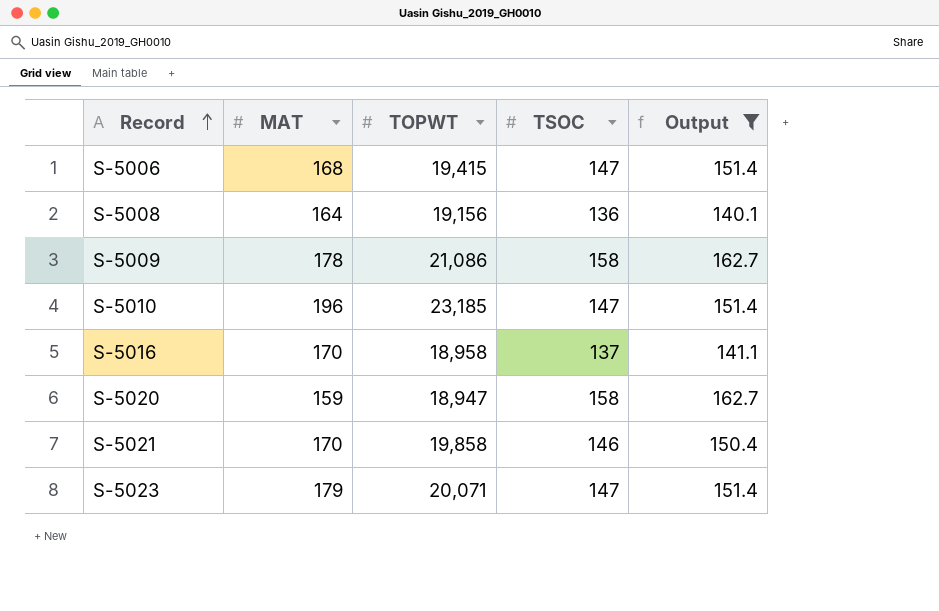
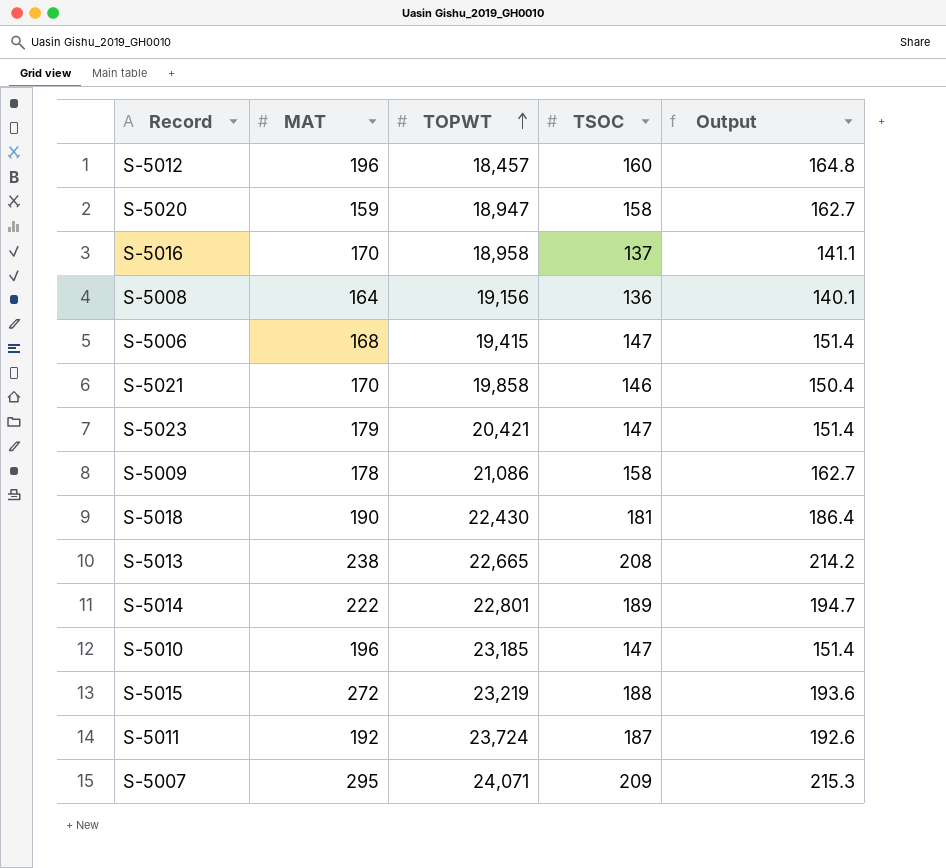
filter: Output <= 162.7 -> none
row order: Record ascending -> TOPWT ascending
S-5023 | TOPWT: 20,071 -> 20,421

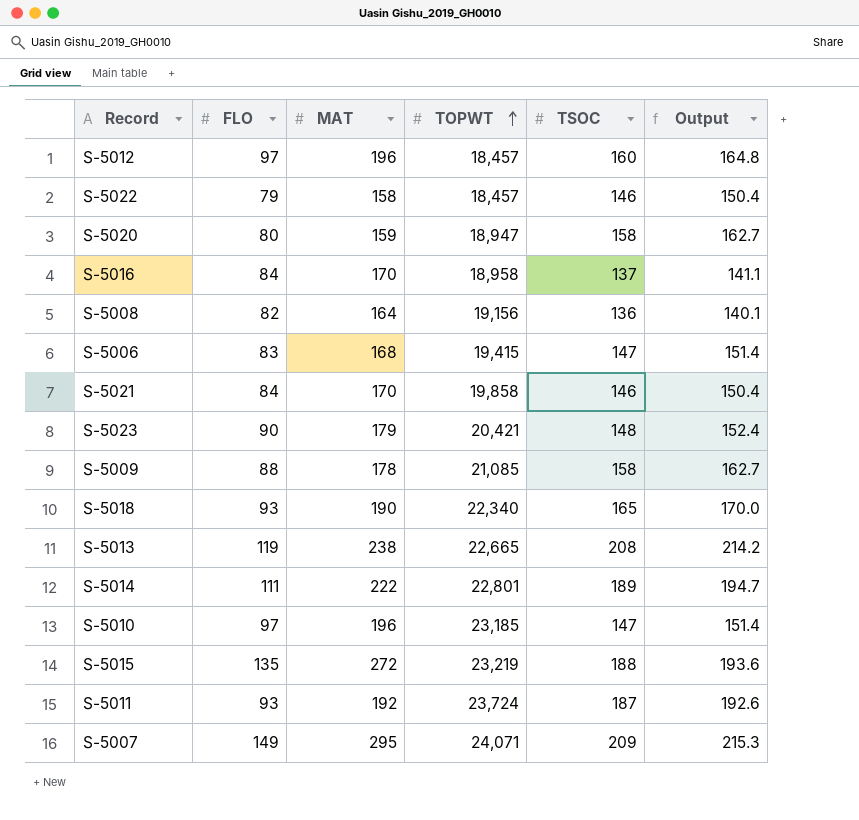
column FLO | position: none -> 2
row S-5022: none -> 79 | 158 | 18,457 | 146 | 150.4
S-5023 | TSOC: 147 -> 148
S-5023 | Output: 151.4 -> 152.4
S-5009 | TOPWT: 21,086 -> 21,085
S-5018 | TOPWT: 22,430 -> 22,340
S-5018 | TSOC: 181 -> 165
S-5018 | Output: 186.4 -> 170.0

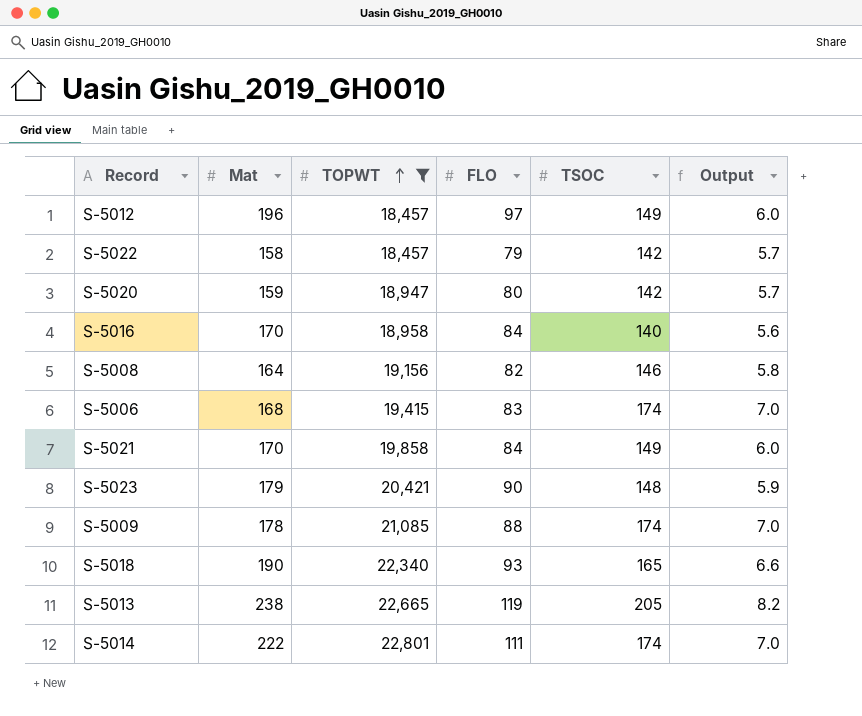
filter: none -> TOPWT <= 22,801
column name: MAT -> Mat
column FLO | position: 2 -> 4
column Output | formula: [TSOC] * 1.03 -> [TSOC] * 0.04
S-5012 | TSOC: 160 -> 149
S-5022 | TSOC: 146 -> 142
S-5020 | TSOC: 158 -> 142
S-5016 | TSOC: 137 -> 140
S-5008 | TSOC: 136 -> 146
S-5006 | TSOC: 147 -> 174
S-5021 | TSOC: 146 -> 149
S-5009 | TSOC: 158 -> 174
S-5013 | TSOC: 208 -> 205
S-5014 | TSOC: 189 -> 174

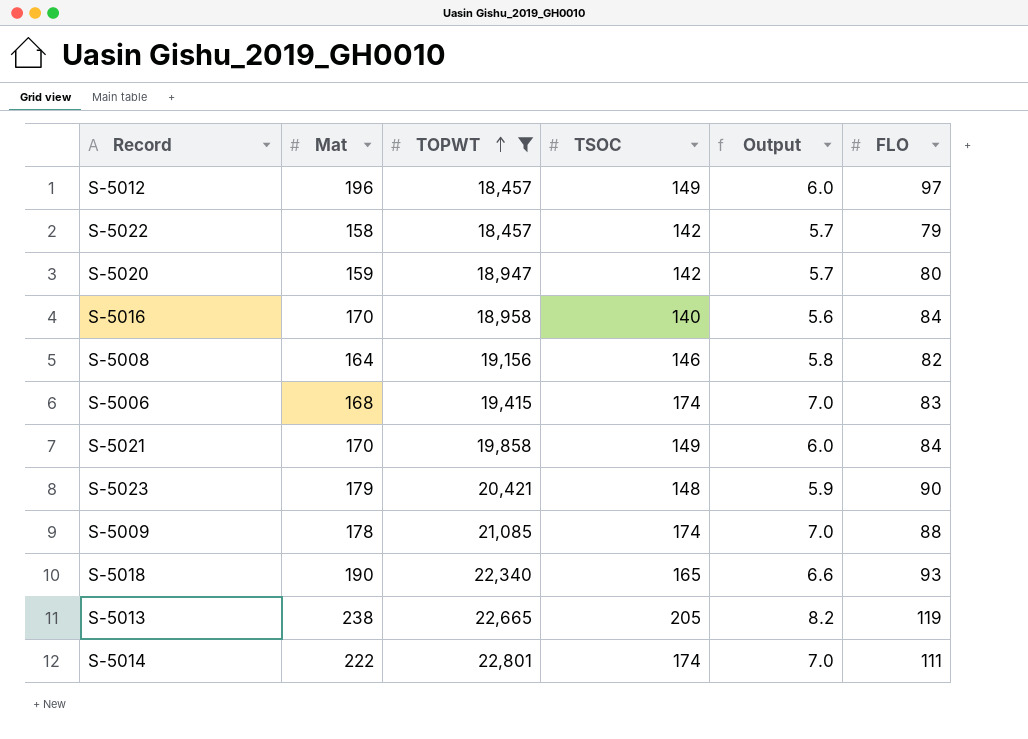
column FLO | position: 4 -> 6

